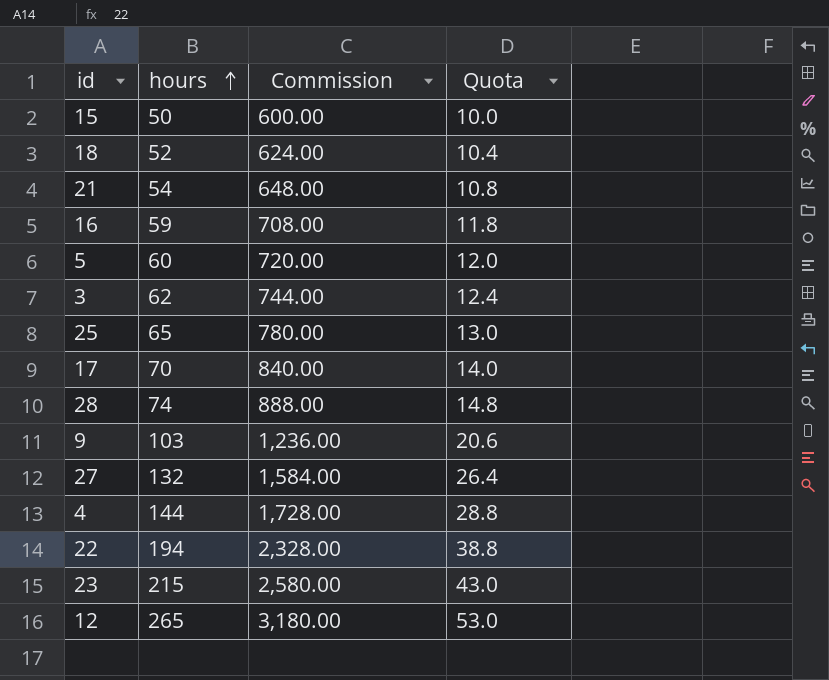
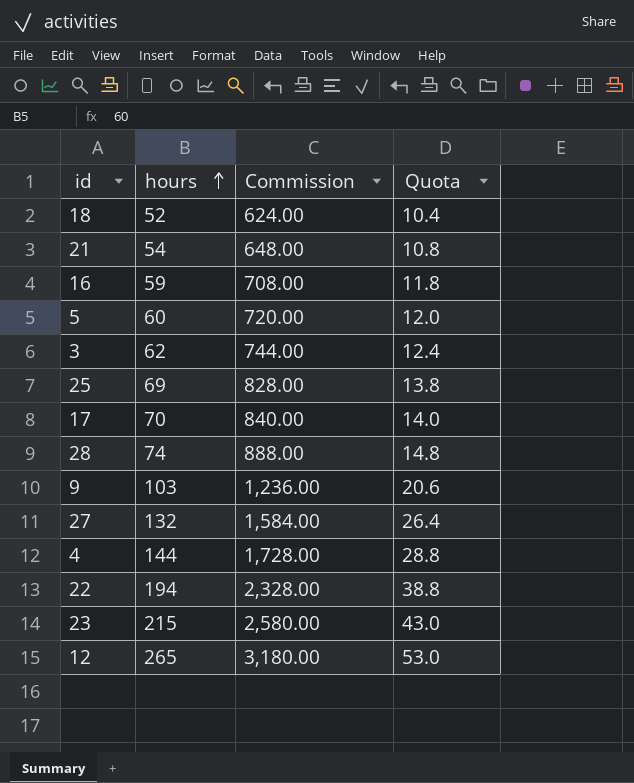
row 15: 50 | 600.00 | 10.0 -> none
25 | hours: 65 -> 69
25 | Commission: 780.00 -> 828.00
25 | Quota: 13.0 -> 13.8

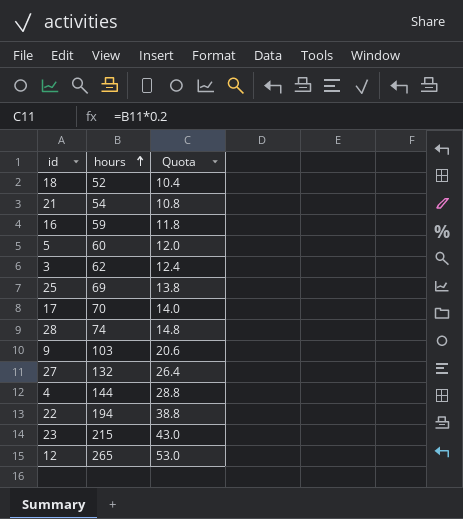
column Commission | formula: [hours] * 12 -> none

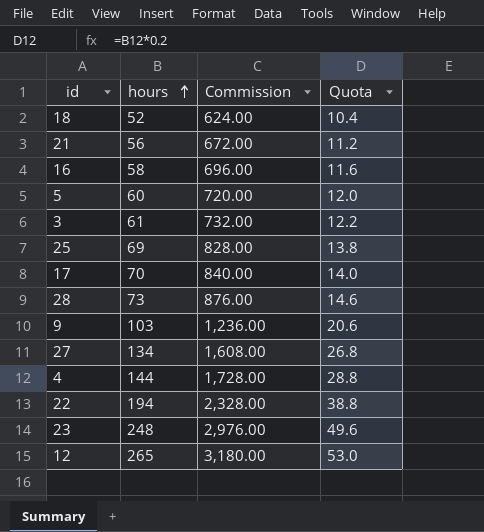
column Commission | formula: none -> [hours] * 12
21 | hours: 54 -> 56
21 | Quota: 10.8 -> 11.2
16 | hours: 59 -> 58
16 | Quota: 11.8 -> 11.6
3 | hours: 62 -> 61
3 | Quota: 12.4 -> 12.2
28 | hours: 74 -> 73
28 | Quota: 14.8 -> 14.6
27 | hours: 132 -> 134
27 | Quota: 26.4 -> 26.8
23 | hours: 215 -> 248
23 | Quota: 43.0 -> 49.6

